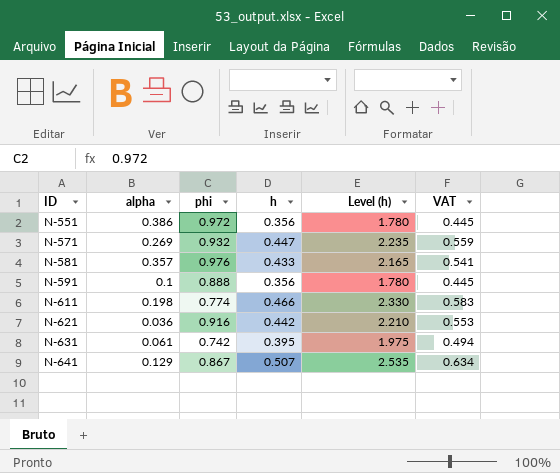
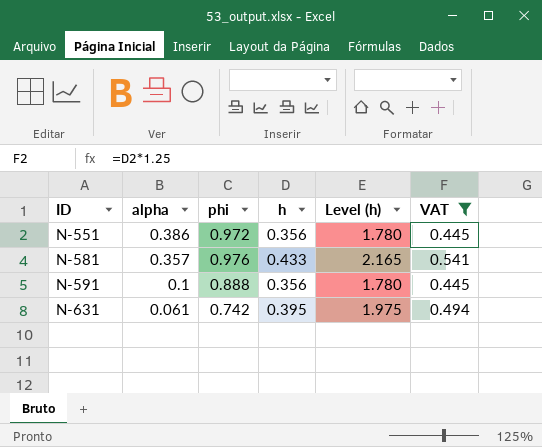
filter: none -> VAT <= 0.541

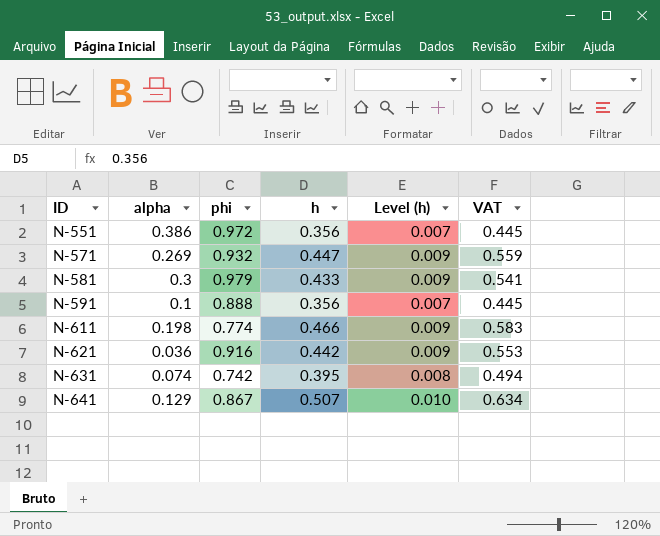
filter: VAT <= 0.541 -> none
column Level (h) | formula: [h] * 5 -> [h] * 0.02
N-581 | alpha: 0.357 -> 0.3
N-581 | phi: 0.976 -> 0.979
N-631 | alpha: 0.061 -> 0.074

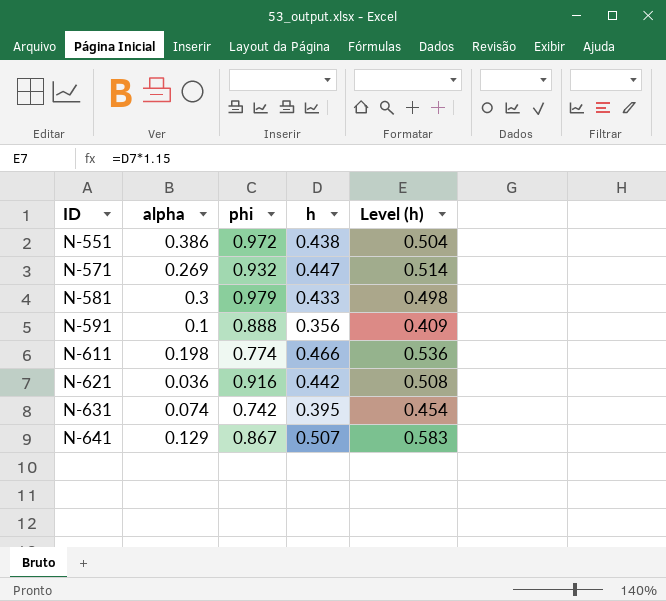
column VAT | formula: [h] * 1.25 -> none
column Level (h) | formula: [h] * 0.02 -> [h] * 1.15
N-551 | h: 0.356 -> 0.438

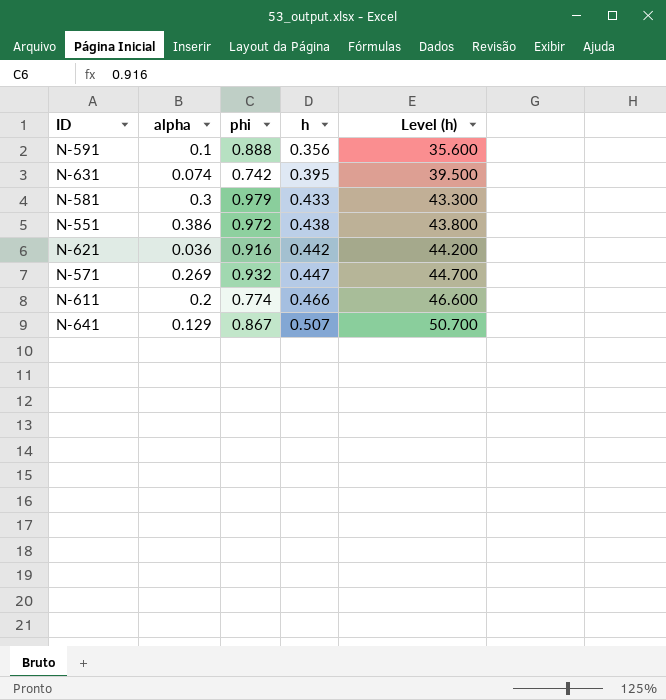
row order: ID ascending -> h ascending
column Level (h) | formula: [h] * 1.15 -> [h] * 100
N-611 | alpha: 0.198 -> 0.2

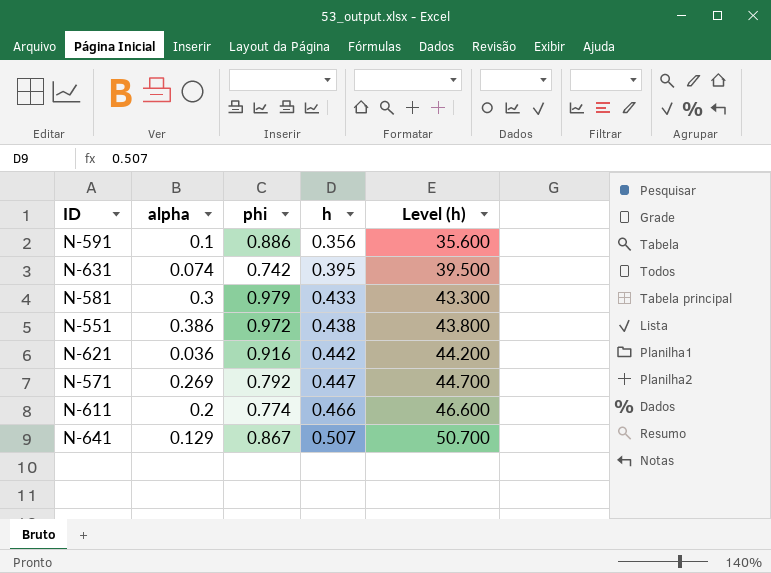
N-591 | phi: 0.888 -> 0.886
N-571 | phi: 0.932 -> 0.792

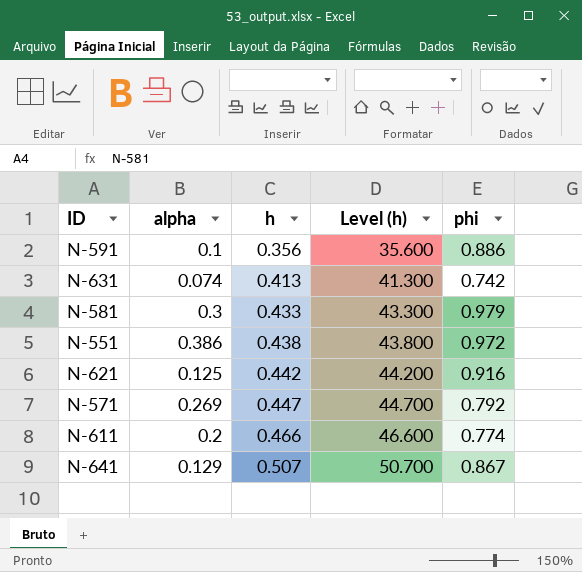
column phi | position: 3 -> 5
N-631 | h: 0.395 -> 0.413
N-631 | Level (h): 39.500 -> 41.300
N-621 | alpha: 0.036 -> 0.125

